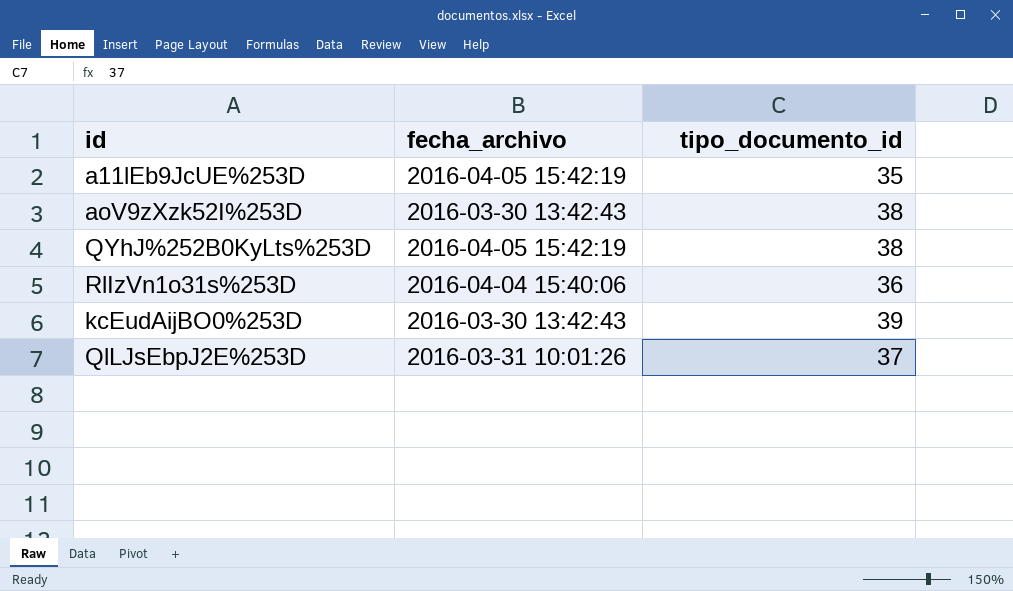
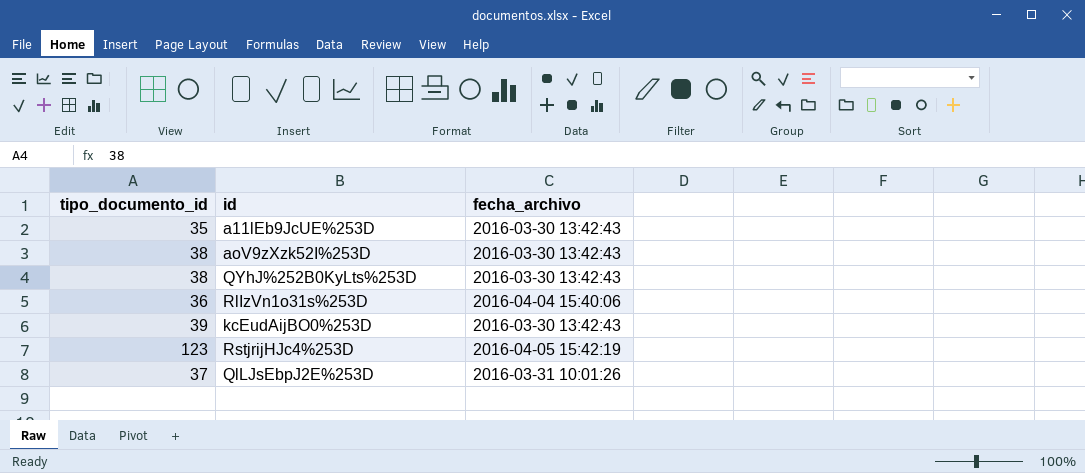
column tipo_documento_id | position: 3 -> 1
a11lEb9JcUE%253D | fecha_archivo: 2016-04-05 15:42:19 -> 2016-03-30 13:42:43
QYhJ%252B0KyLts%253D | fecha_archivo: 2016-04-05 15:42:19 -> 2016-03-30 13:42:43
row RstjrijHJc4%253D: none -> 123 | 2016-04-05 15:42:19

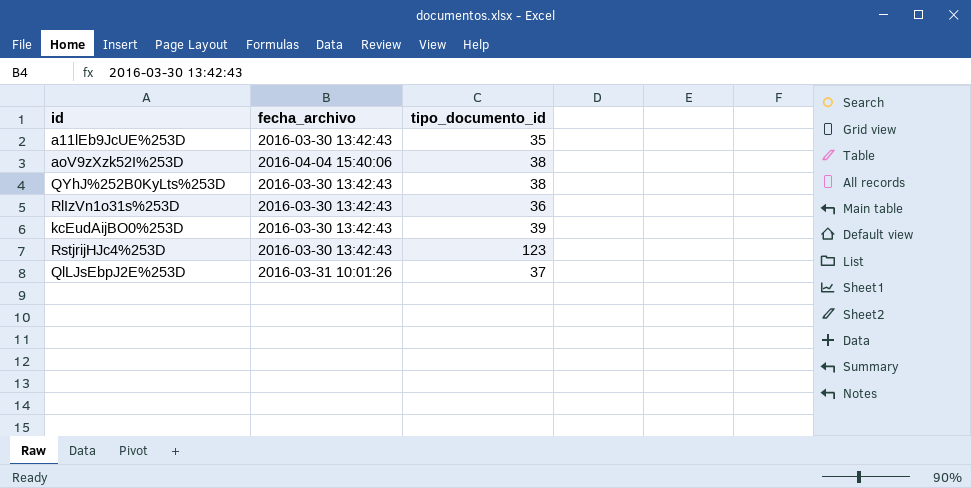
column tipo_documento_id | position: 1 -> 3
aoV9zXzk52I%253D | fecha_archivo: 2016-03-30 13:42:43 -> 2016-04-04 15:40:06
RlIzVn1o31s%253D | fecha_archivo: 2016-04-04 15:40:06 -> 2016-03-30 13:42:43
RstjrijHJc4%253D | fecha_archivo: 2016-04-05 15:42:19 -> 2016-03-30 13:42:43

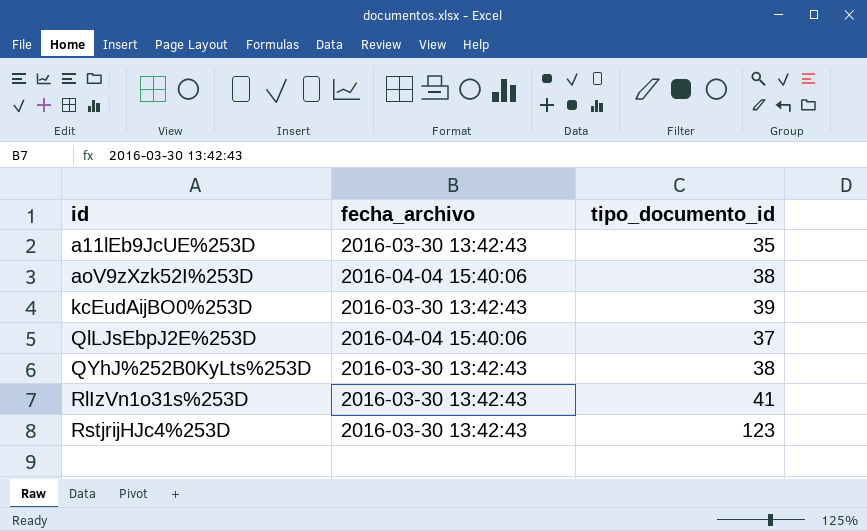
row order: none -> id ascending
QlLJsEbpJ2E%253D | fecha_archivo: 2016-03-31 10:01:26 -> 2016-04-04 15:40:06
RlIzVn1o31s%253D | tipo_documento_id: 36 -> 41

